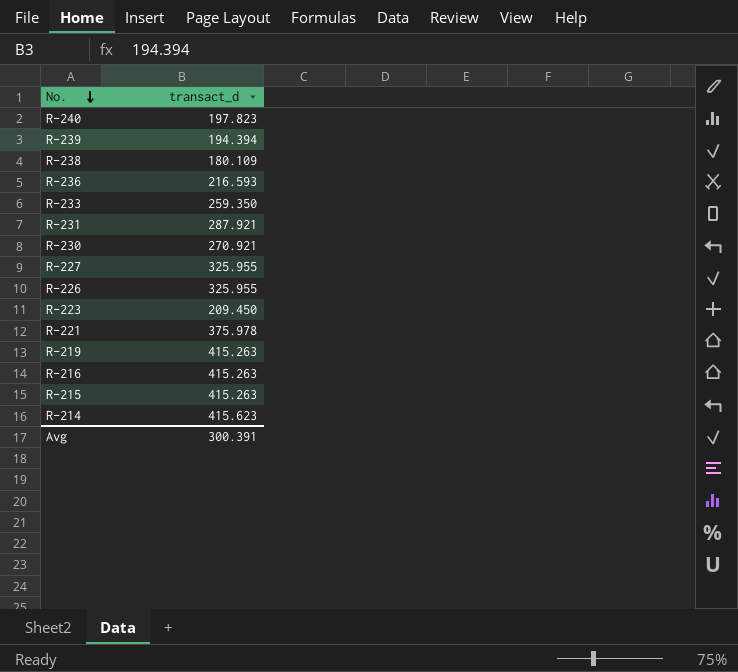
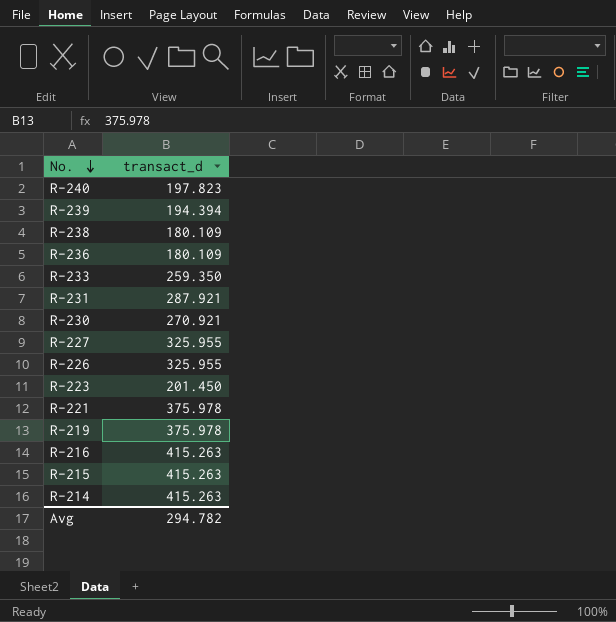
R-236 | transact_d: 216.593 -> 180.109
R-223 | transact_d: 209.450 -> 201.450
R-219 | transact_d: 415.263 -> 375.978
R-214 | transact_d: 415.623 -> 415.263
Avg | transact_d: 300.391 -> 294.782

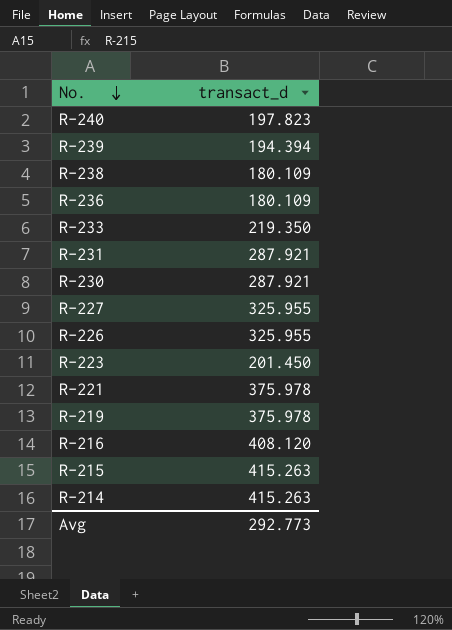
R-233 | transact_d: 259.350 -> 219.350
R-230 | transact_d: 270.921 -> 287.921
R-216 | transact_d: 415.263 -> 408.120
Avg | transact_d: 294.782 -> 292.773

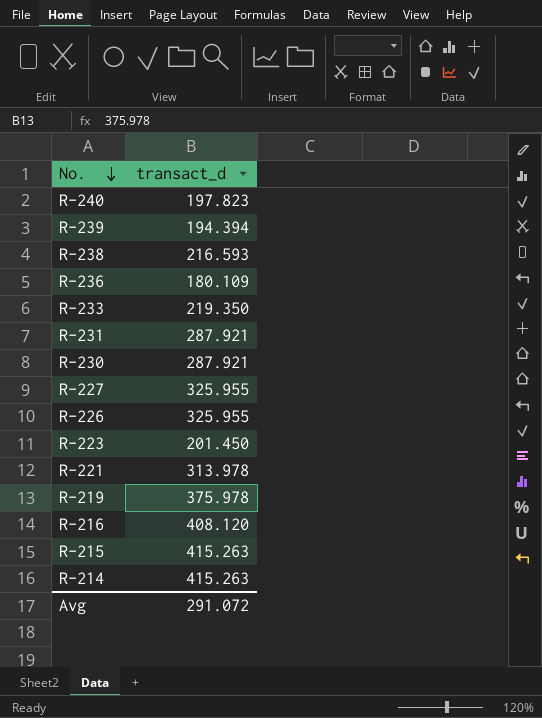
R-238 | transact_d: 180.109 -> 216.593
R-221 | transact_d: 375.978 -> 313.978
Avg | transact_d: 292.773 -> 291.072

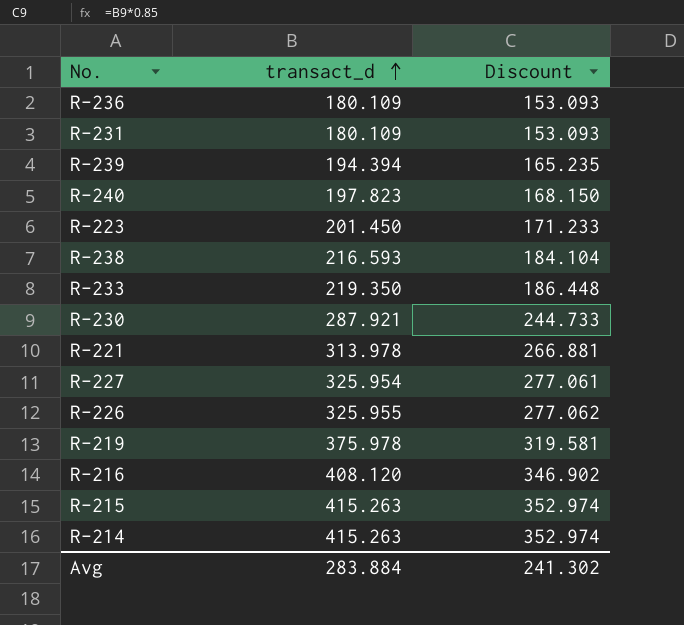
row order: No. descending -> transact_d ascending
column Discount | formula: none -> [transact_d] * 0.85
R-231 | transact_d: 287.921 -> 180.109
R-227 | transact_d: 325.955 -> 325.954
Avg | transact_d: 291.072 -> 283.884

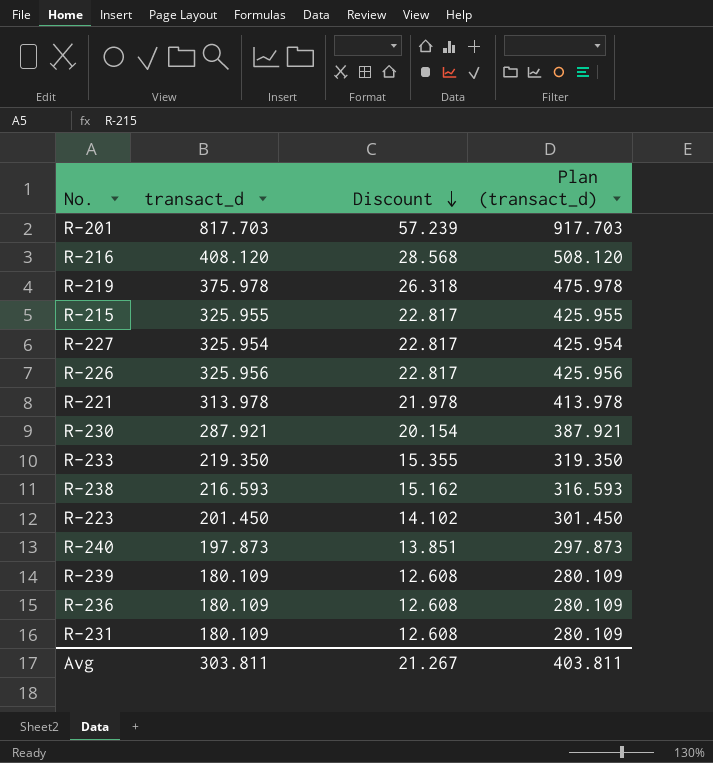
row order: transact_d ascending -> Discount descending
column Discount | formula: [transact_d] * 0.85 -> [transact_d] * 0.07
column Plan (transact_d) | formula: none -> [transact_d] + 100
row R-214: 415.263 | 352.974 -> none
row R-201: none -> 817.703 | 57.239 | 917.703
R-215 | transact_d: 415.263 -> 325.955
R-226 | transact_d: 325.955 -> 325.956
R-240 | transact_d: 197.823 -> 197.873
R-239 | transact_d: 194.394 -> 180.109
Avg | transact_d: 283.884 -> 303.811
Avg | Discount: 241.302 -> 21.267

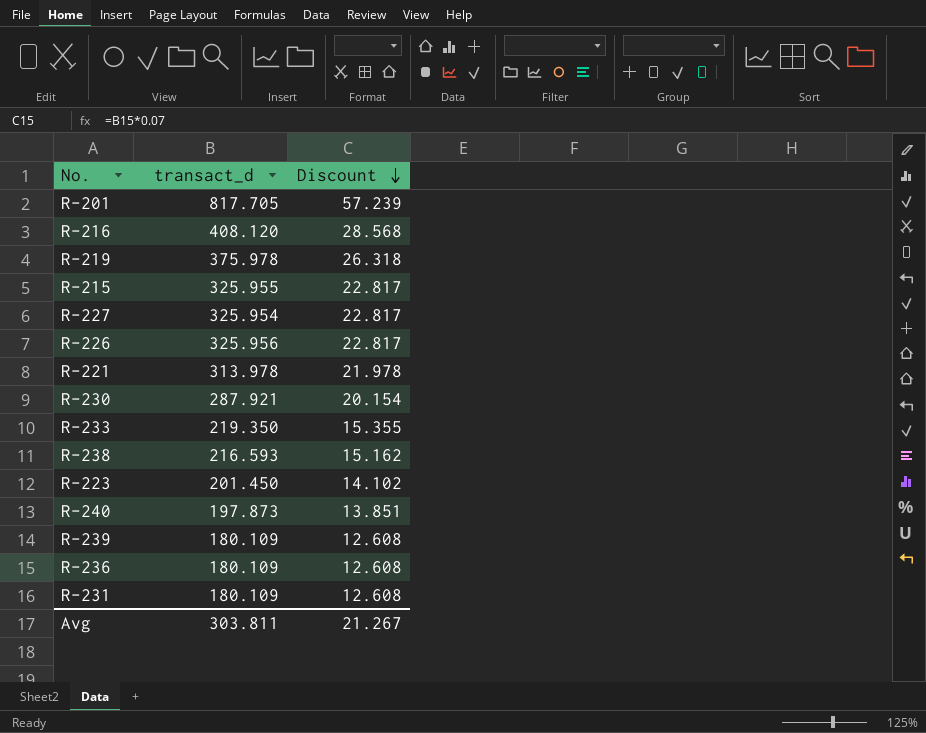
column Plan (transact_d) | formula: [transact_d] + 100 -> none
R-201 | transact_d: 817.703 -> 817.705

